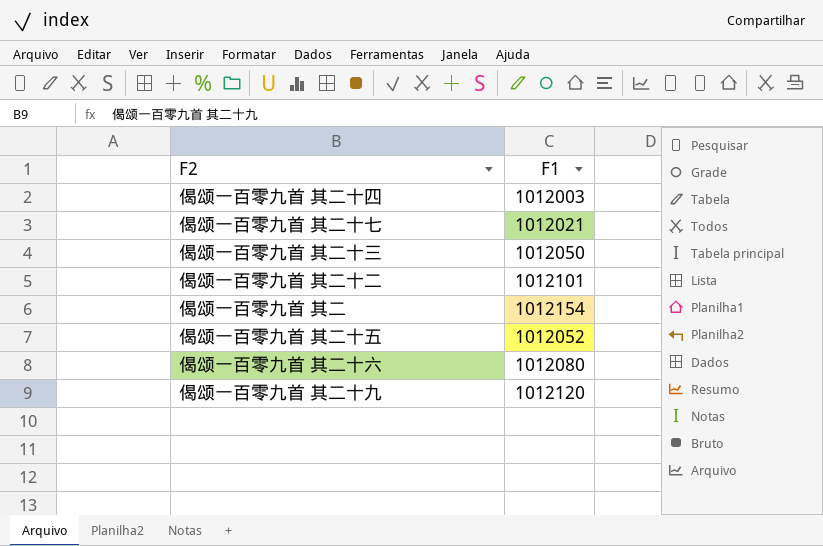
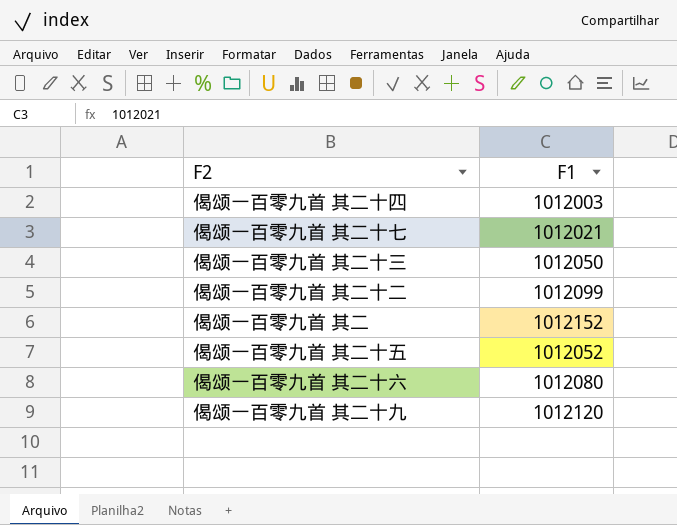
偈颂一百零九首 其二十二 | F1: 1012101 -> 1012099
偈颂一百零九首 其二 | F1: 1012154 -> 1012152

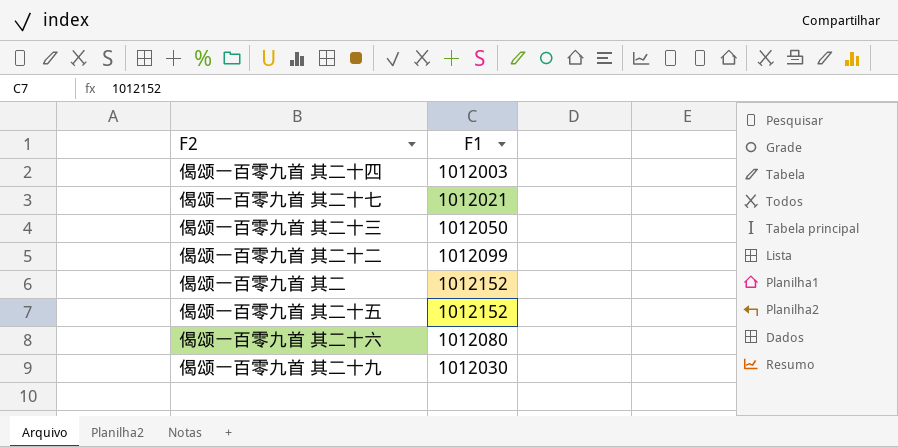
偈颂一百零九首 其二十五 | F1: 1012052 -> 1012152
偈颂一百零九首 其二十九 | F1: 1012120 -> 1012030

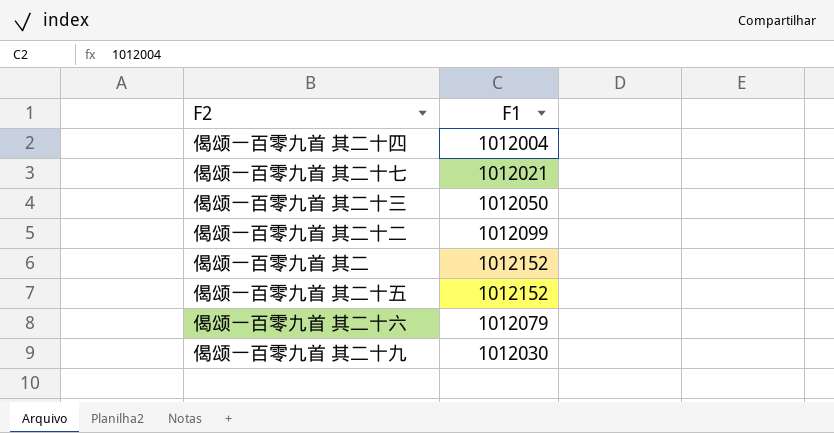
偈颂一百零九首 其二十四 | F1: 1012003 -> 1012004
偈颂一百零九首 其二十六 | F1: 1012080 -> 1012079

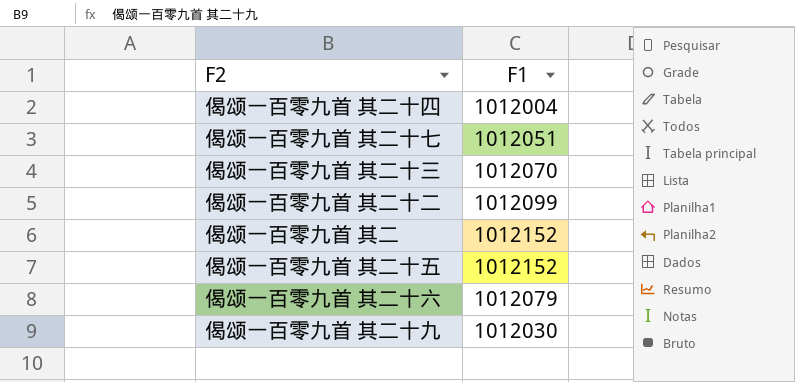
偈颂一百零九首 其二十七 | F1: 1012021 -> 1012051
偈颂一百零九首 其二十三 | F1: 1012050 -> 1012070

